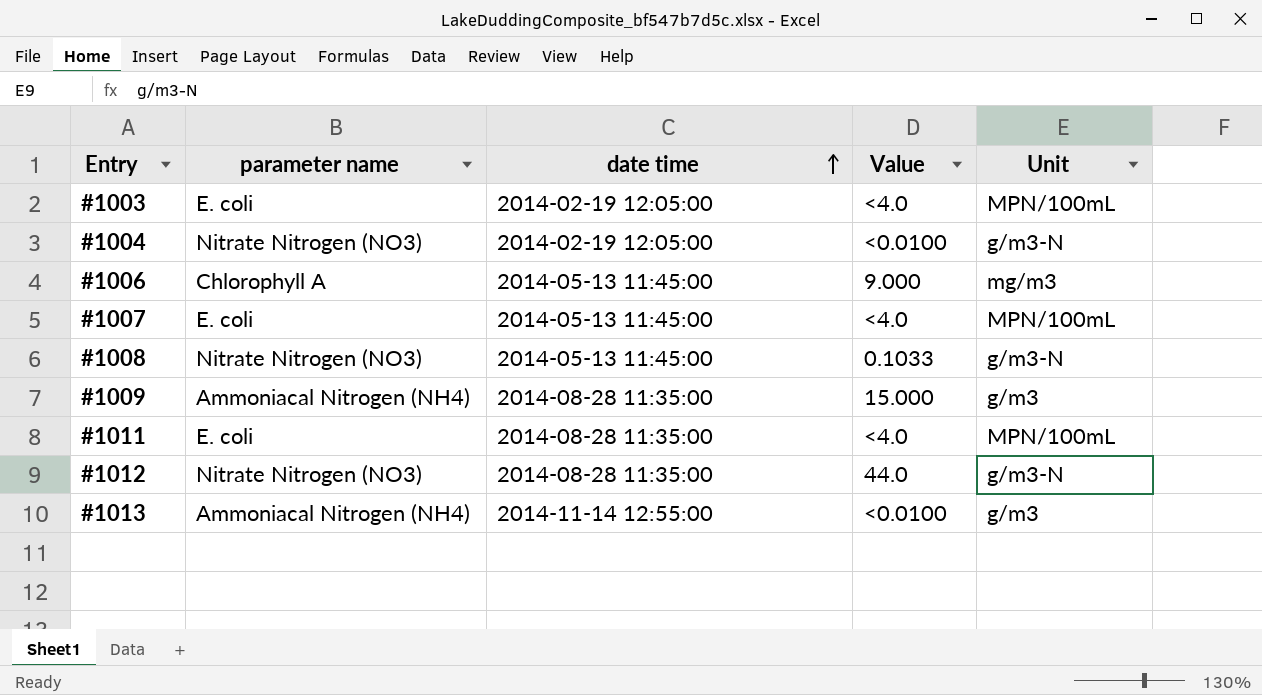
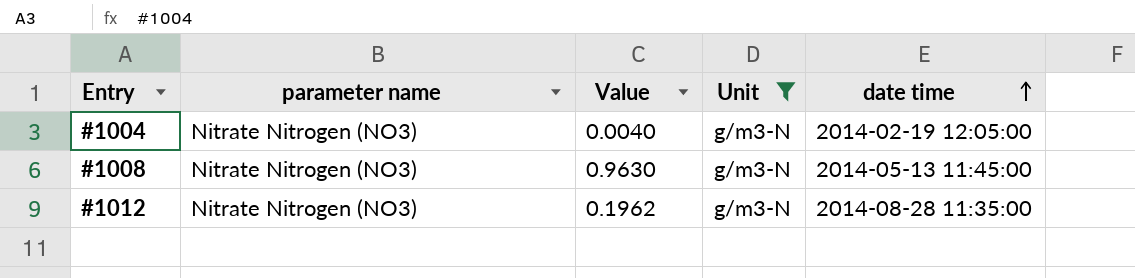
filter: none -> Unit = g/m3-N
column date time | position: 3 -> 5
#1004 | Value: <0.0100 -> 0.0040
#1008 | Value: 0.1033 -> 0.9630
#1012 | Value: 44.0 -> 0.1962

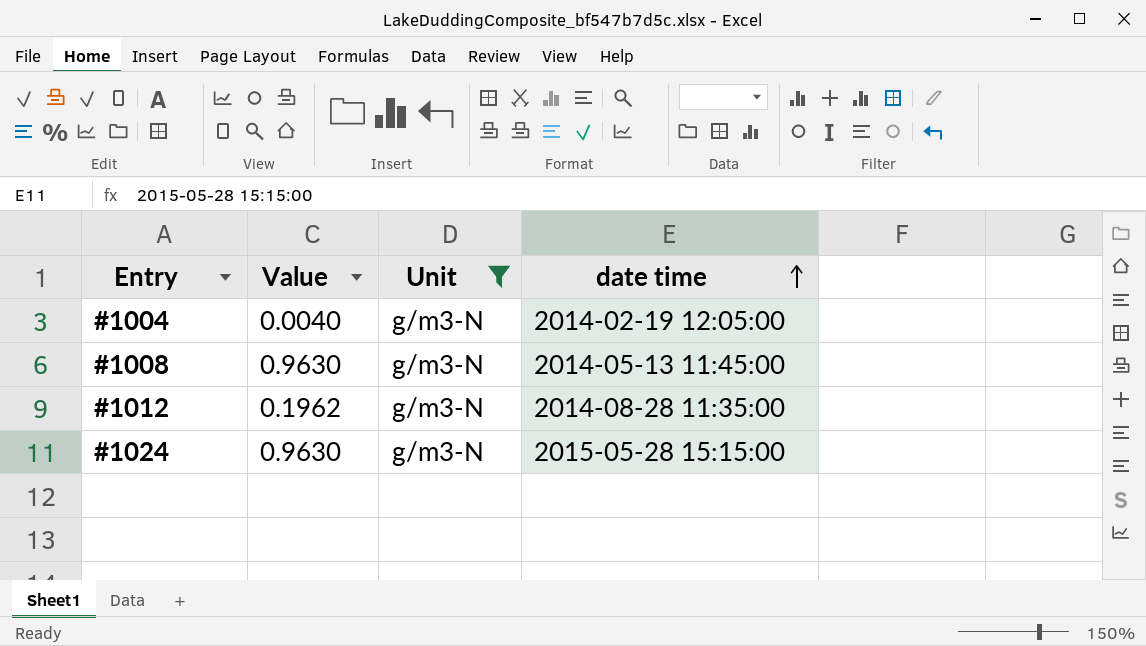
column parameter name | position: 2 -> none
row #1024: none -> 0.9630 | g/m3-N | 2015-05-28 15:15:00

